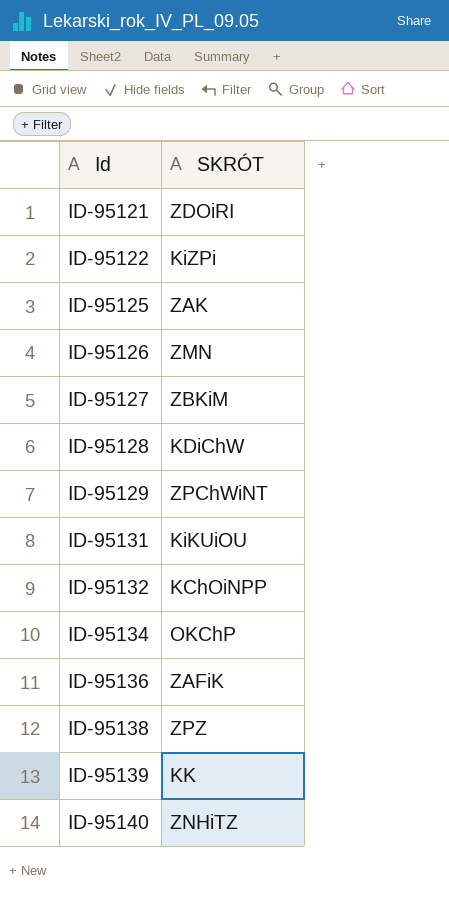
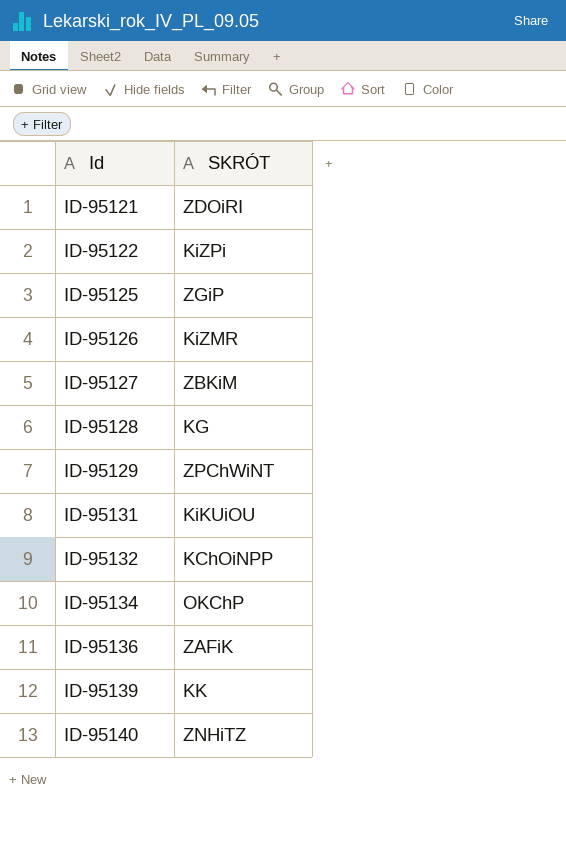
row ID-95138: ZPZ -> none
ID-95125 | SKRÓT: ZAK -> ZGiP
ID-95126 | SKRÓT: ZMN -> KiZMR
ID-95128 | SKRÓT: KDiChW -> KG

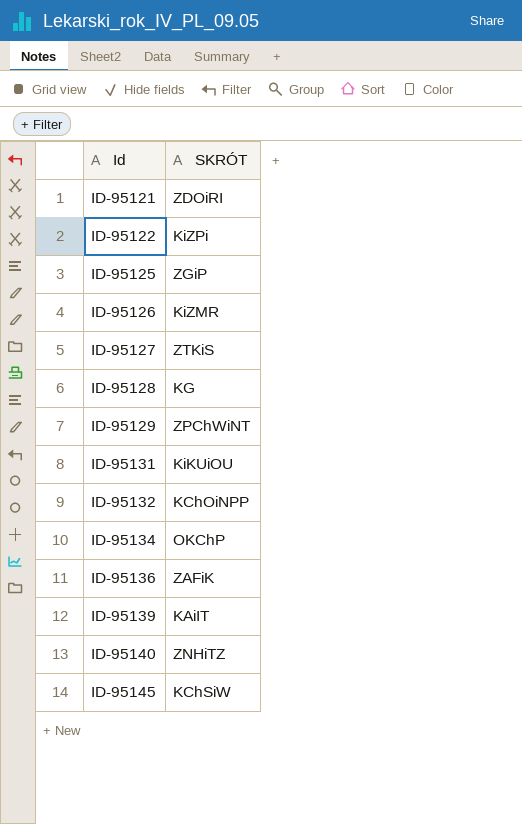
ID-95127 | SKRÓT: ZBKiM -> ZTKiS
ID-95139 | SKRÓT: KK -> KAiIT
row ID-95145: none -> KChSiW

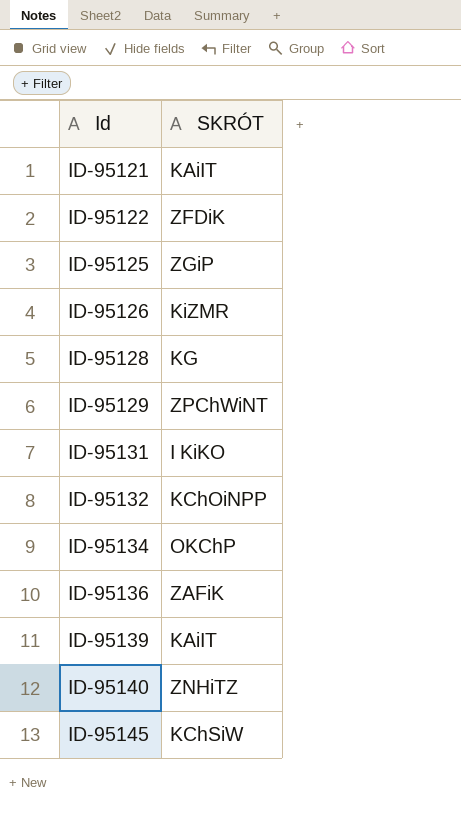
row ID-95127: ZTKiS -> none
ID-95121 | SKRÓT: ZDOiRI -> KAiIT
ID-95122 | SKRÓT: KiZPi -> ZFDiK
ID-95131 | SKRÓT: KiKUiOU -> I KiKO

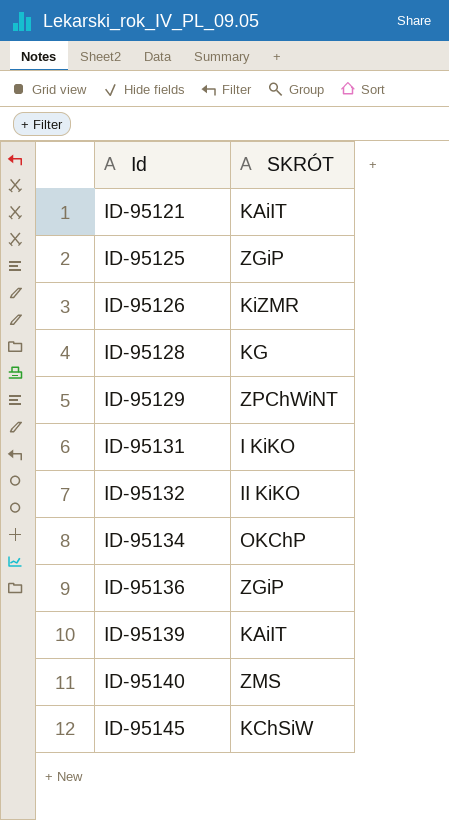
row ID-95122: ZFDiK -> none
ID-95132 | SKRÓT: KChOiNPP -> II KiKO
ID-95136 | SKRÓT: ZAFiK -> ZGiP
ID-95140 | SKRÓT: ZNHiTZ -> ZMS

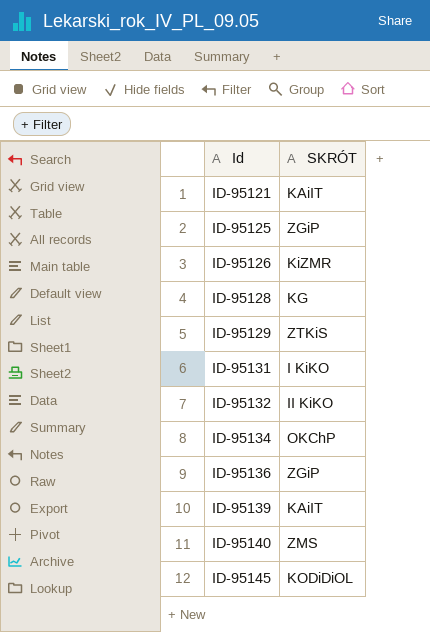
ID-95129 | SKRÓT: ZPChWiNT -> ZTKiS
ID-95145 | SKRÓT: KChSiW -> KODiDiOL

